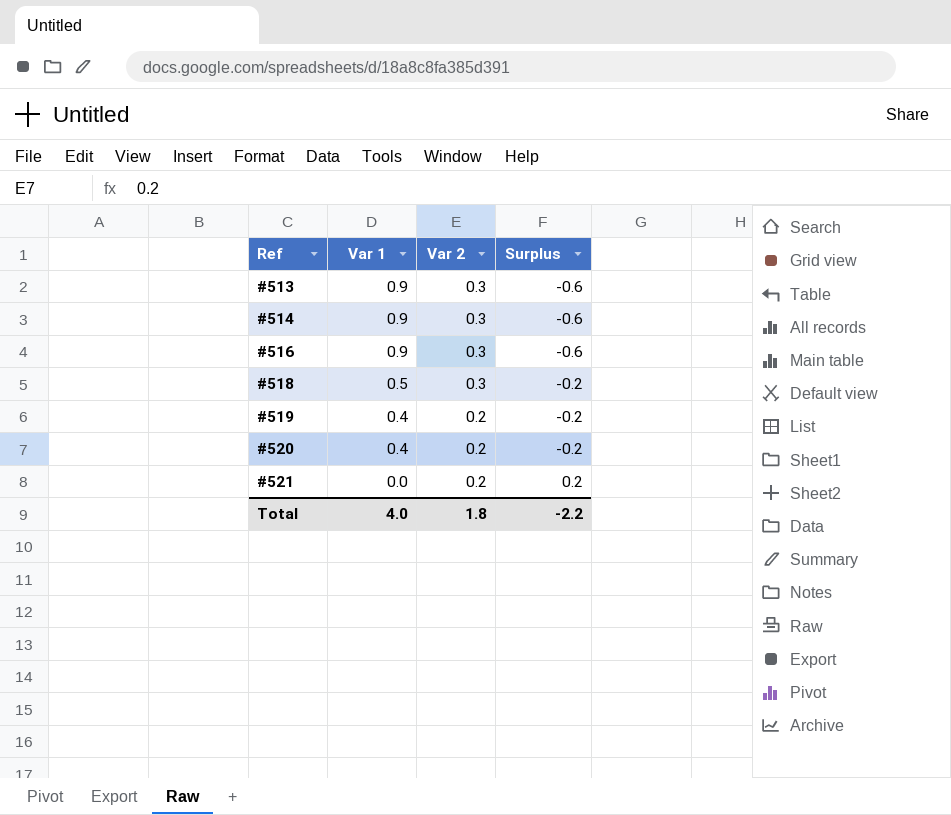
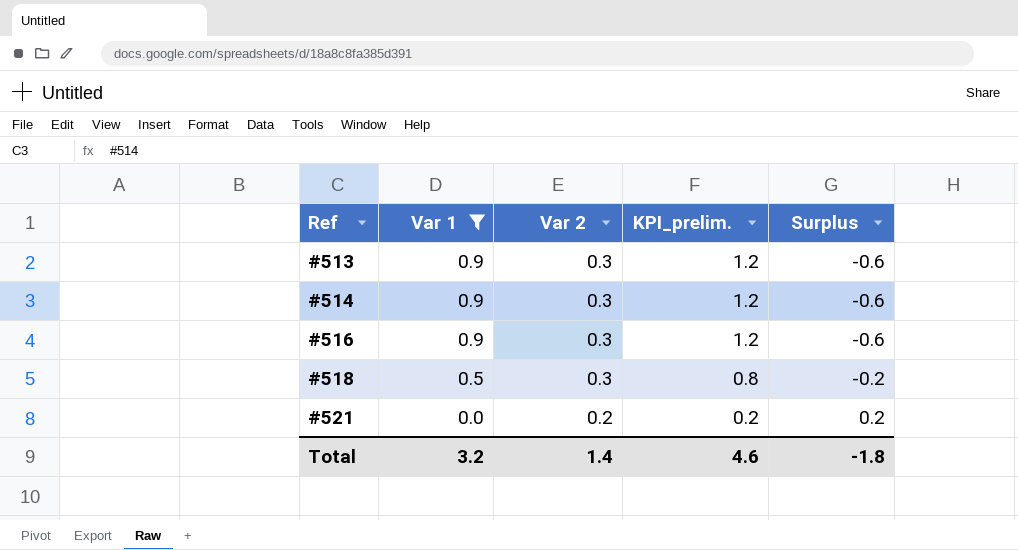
filter: none -> Var 1 != 0.4
column KPI_prelim. | formula: none -> [Var 1] + [Var 2]
Total | Var 1: 4.0 -> 3.2
Total | Var 2: 1.8 -> 1.4
Total | Surplus: -2.2 -> -1.8

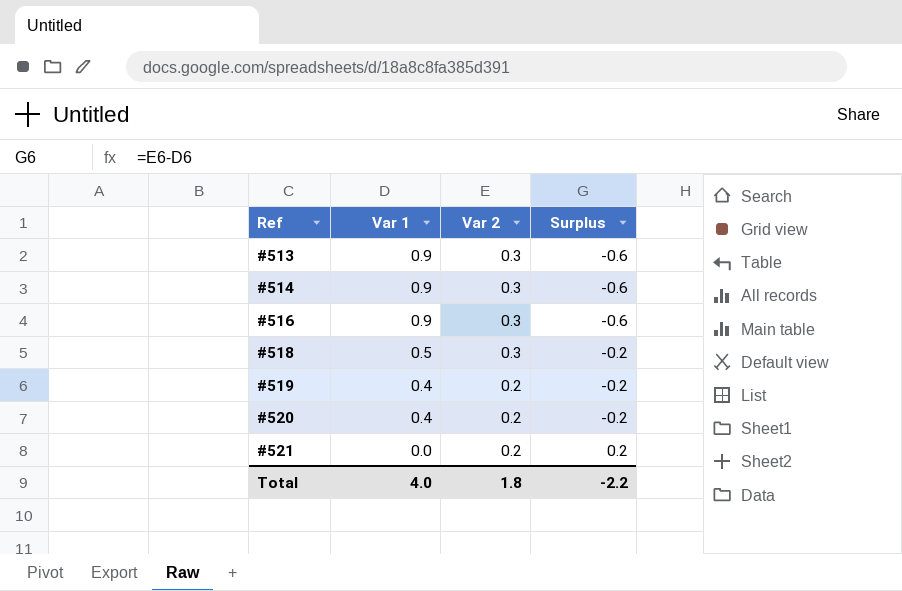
filter: Var 1 != 0.4 -> none
column KPI_prelim. | formula: [Var 1] + [Var 2] -> none
Total | Var 1: 3.2 -> 4.0
Total | Var 2: 1.4 -> 1.8
Total | Surplus: -1.8 -> -2.2

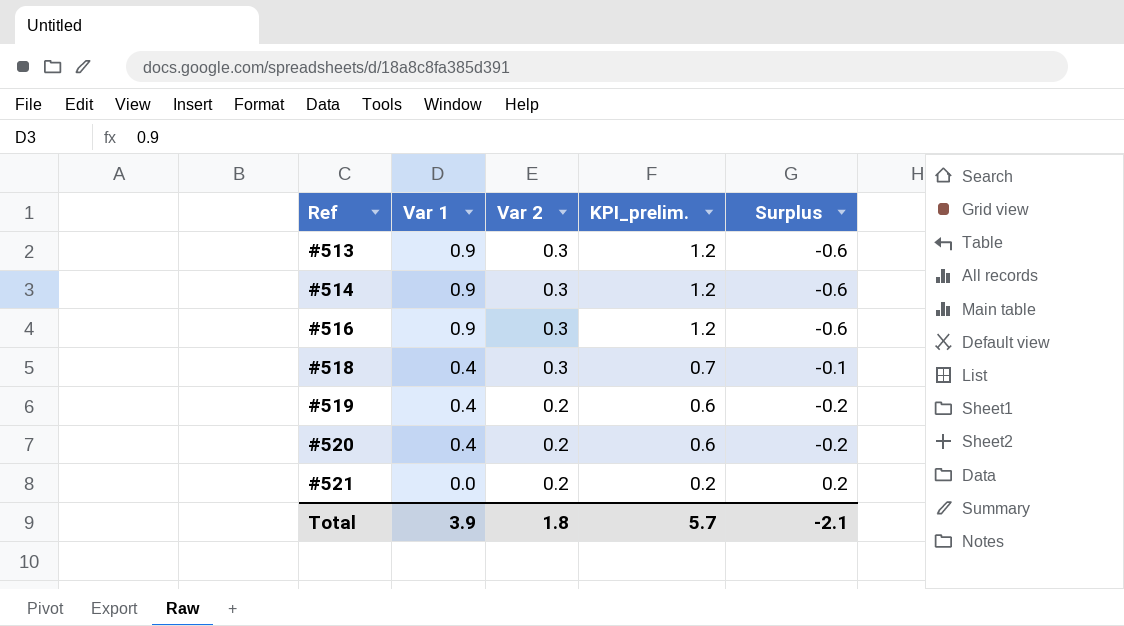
column KPI_prelim. | formula: none -> [Var 1] + [Var 2]
#518 | Var 1: 0.5 -> 0.4
#518 | Surplus: -0.2 -> -0.1
Total | Var 1: 4.0 -> 3.9
Total | Surplus: -2.2 -> -2.1

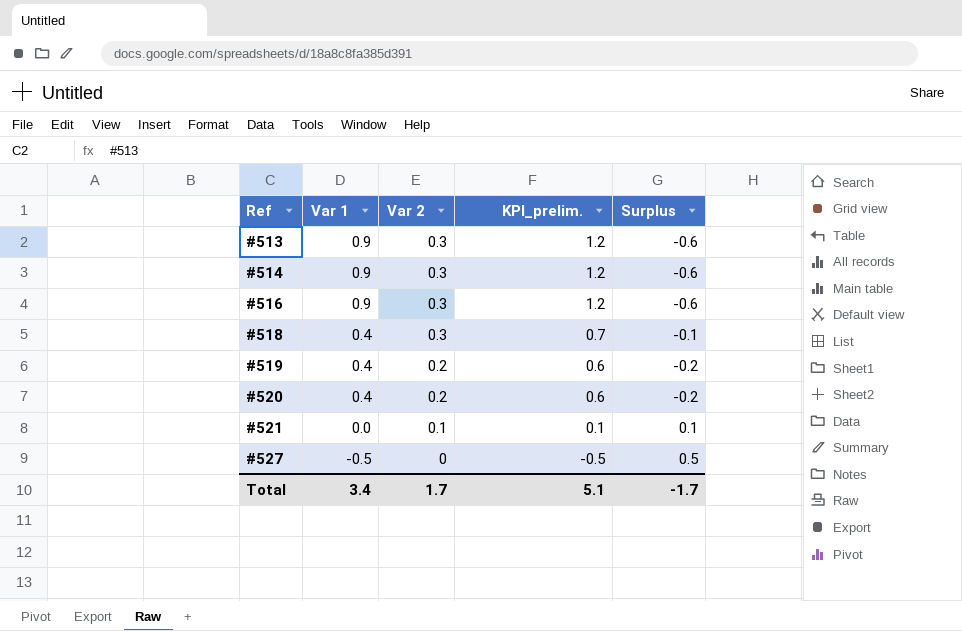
#521 | Var 2: 0.2 -> 0.1
#521 | KPI_prelim.: 0.2 -> 0.1
#521 | Surplus: 0.2 -> 0.1
row #527: none -> -0.5 | 0 | -0.5 | 0.5
Total | Var 1: 3.9 -> 3.4
Total | Var 2: 1.8 -> 1.7
Total | KPI_prelim.: 5.7 -> 5.1
Total | Surplus: -2.1 -> -1.7

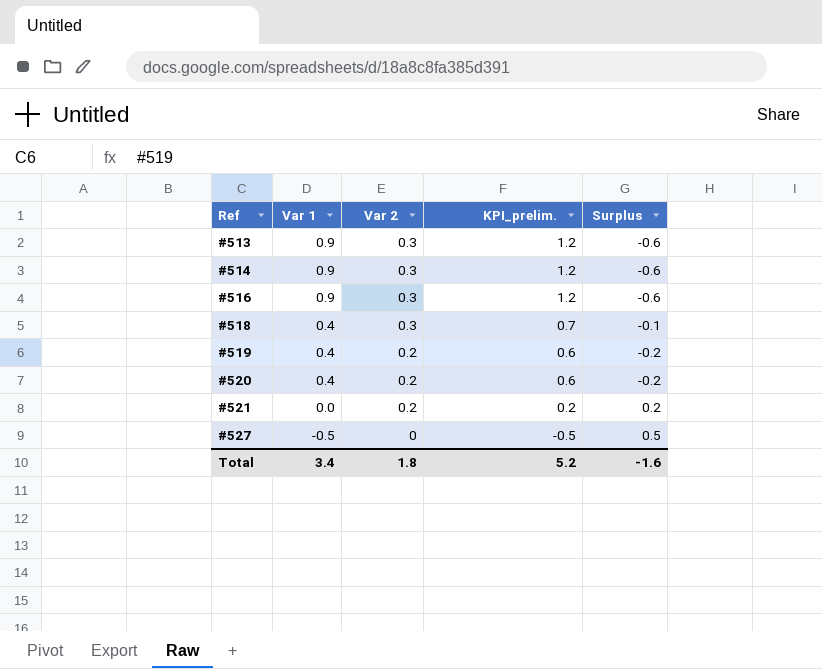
#521 | Var 2: 0.1 -> 0.2
#521 | KPI_prelim.: 0.1 -> 0.2
#521 | Surplus: 0.1 -> 0.2
Total | Var 2: 1.7 -> 1.8
Total | KPI_prelim.: 5.1 -> 5.2
Total | Surplus: -1.7 -> -1.6

